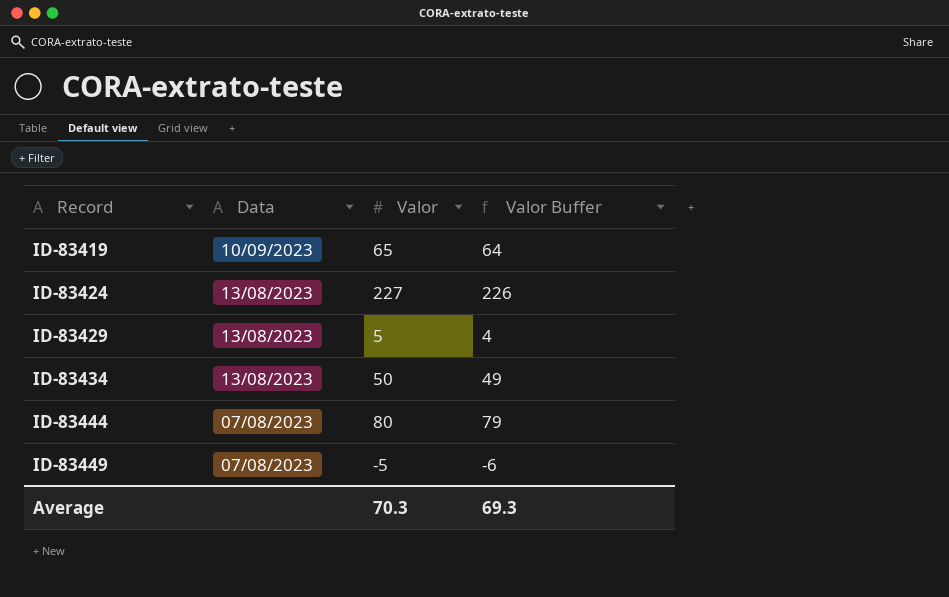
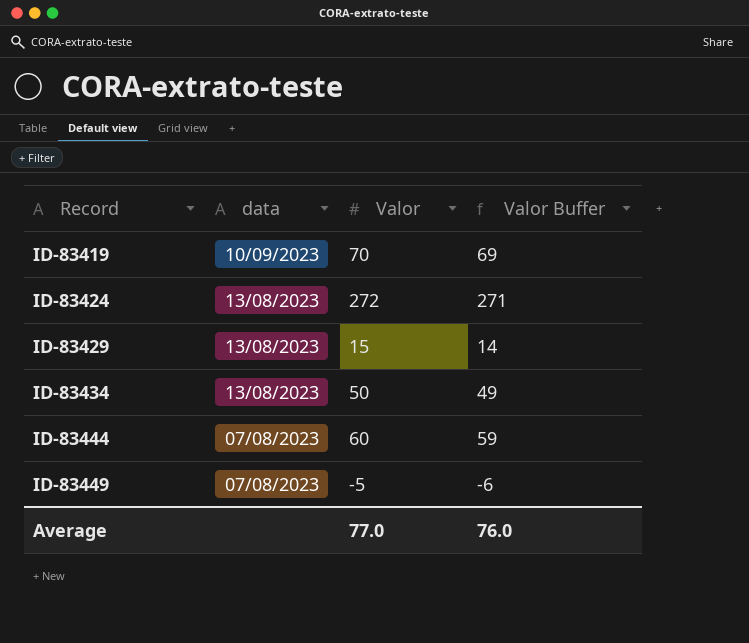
column name: Data -> data
ID-83419 | Valor: 65 -> 70
ID-83419 | Valor Buffer: 64 -> 69
ID-83424 | Valor: 227 -> 272
ID-83424 | Valor Buffer: 226 -> 271
ID-83429 | Valor: 5 -> 15
ID-83429 | Valor Buffer: 4 -> 14
ID-83444 | Valor: 80 -> 60
ID-83444 | Valor Buffer: 79 -> 59
Average | Valor: 70.3 -> 77.0
Average | Valor Buffer: 69.3 -> 76.0

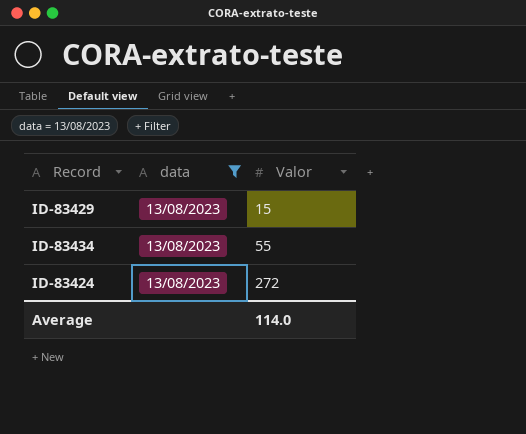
filter: none -> data = 13/08/2023
row order: Record ascending -> Valor ascending
column Valor Buffer | formula: [Valor] - 1 -> none
ID-83434 | Valor: 50 -> 55
Average | Valor: 77.0 -> 114.0

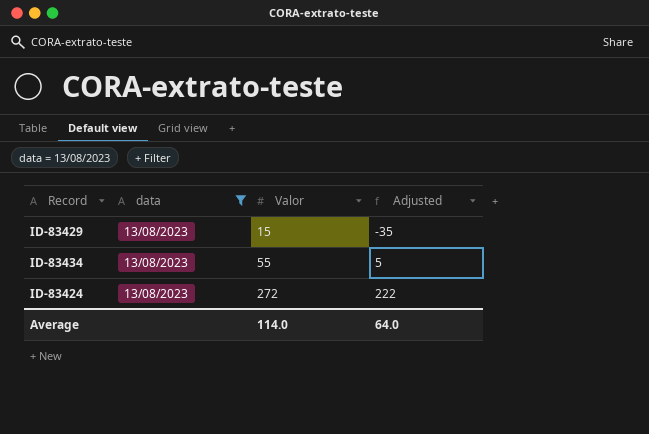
column Adjusted | formula: none -> [Valor] - 50

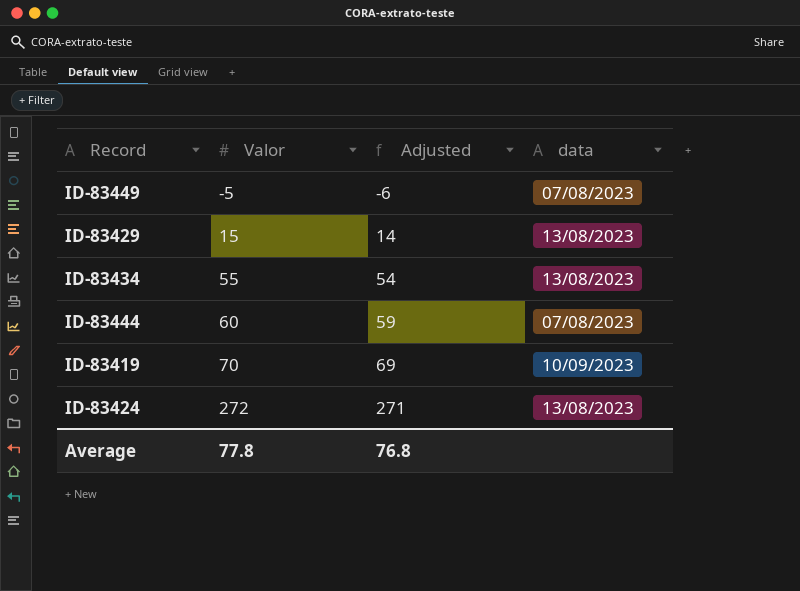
filter: data = 13/08/2023 -> none
column Adjusted | formula: [Valor] - 50 -> [Valor] - 1
column data | position: 2 -> 4
Average | Valor: 114.0 -> 77.8
Average | Adjusted: 64.0 -> 76.8

